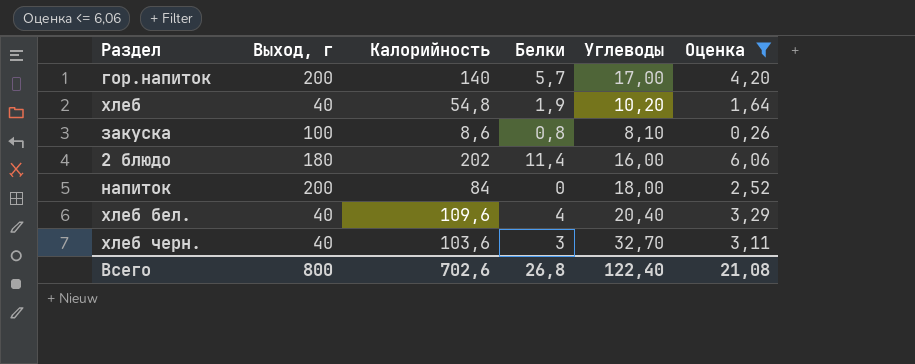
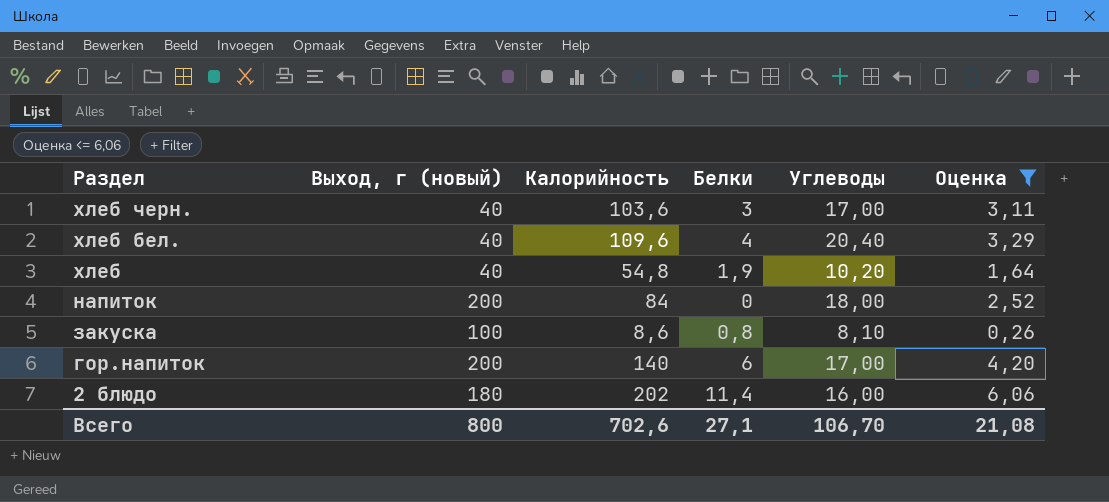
row order: none -> Раздел descending
column name: Выход, г -> Выход, г (новый)
хлеб черн. | Углеводы: 32,70 -> 17,00
гор.напиток | Белки: 5,7 -> 6
Всего | Белки: 26,8 -> 27,1
Всего | Углеводы: 122,40 -> 106,70

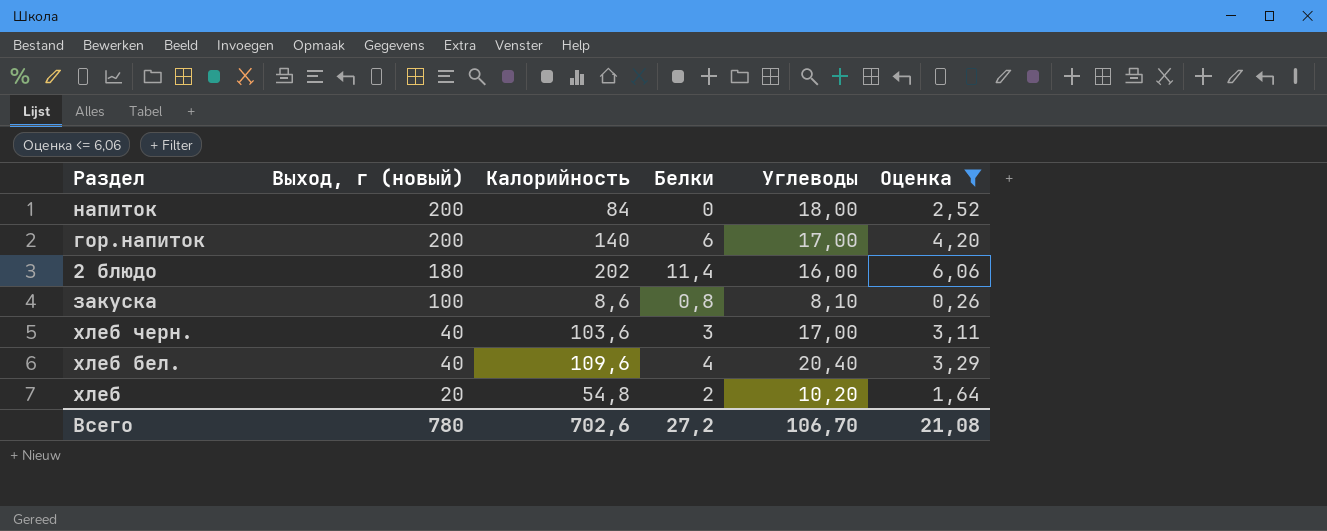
row order: Раздел descending -> Выход, г (новый) descending
хлеб | Выход, г (новый): 40 -> 20
хлеб | Белки: 1,9 -> 2
Всего | Выход, г (новый): 800 -> 780
Всего | Белки: 27,1 -> 27,2

